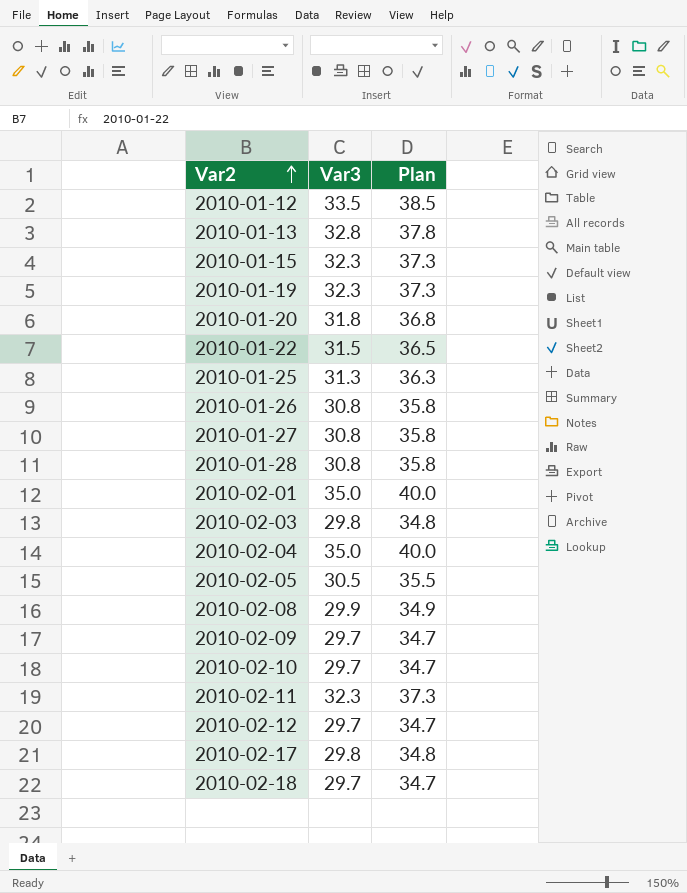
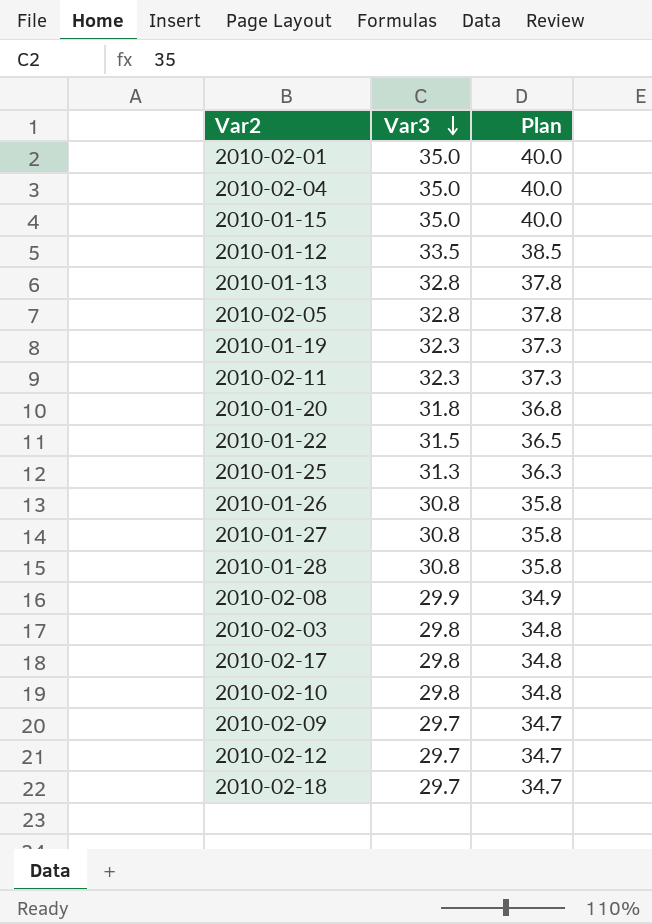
row order: Var2 ascending -> Var3 descending
2010-01-15 | Var3: 32.3 -> 35.0
2010-01-15 | Plan: 37.3 -> 40.0
2010-02-05 | Var3: 30.5 -> 32.8
2010-02-05 | Plan: 35.5 -> 37.8
2010-02-10 | Var3: 29.7 -> 29.8
2010-02-10 | Plan: 34.7 -> 34.8

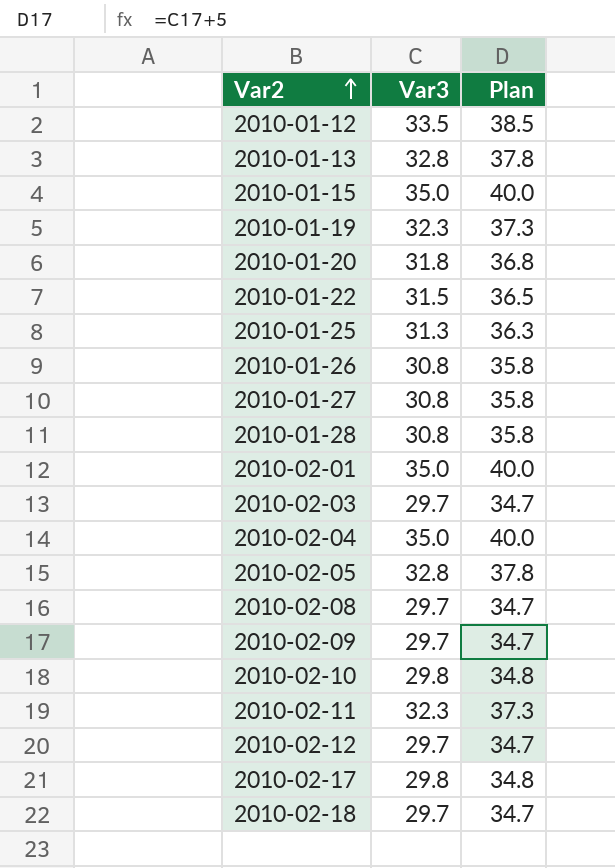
row order: Var3 descending -> Var2 ascending
2010-02-03 | Var3: 29.8 -> 29.7
2010-02-03 | Plan: 34.8 -> 34.7
2010-02-08 | Var3: 29.9 -> 29.7
2010-02-08 | Plan: 34.9 -> 34.7

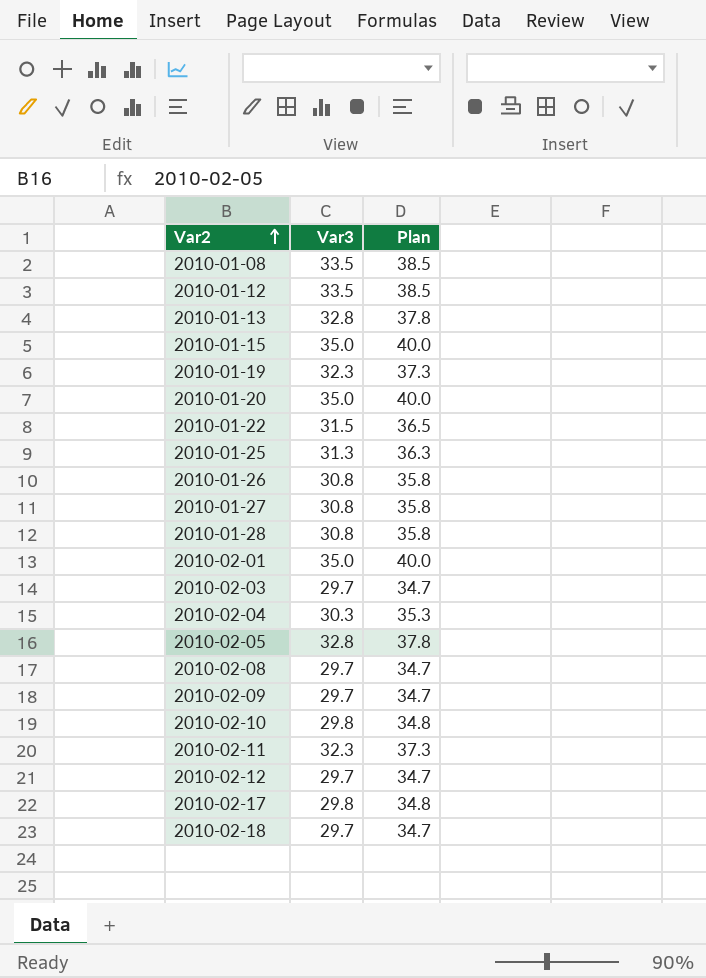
row 2010-01-08: none -> 33.5 | 38.5
2010-01-20 | Var3: 31.8 -> 35.0
2010-01-20 | Plan: 36.8 -> 40.0
2010-02-04 | Var3: 35.0 -> 30.3
2010-02-04 | Plan: 40.0 -> 35.3

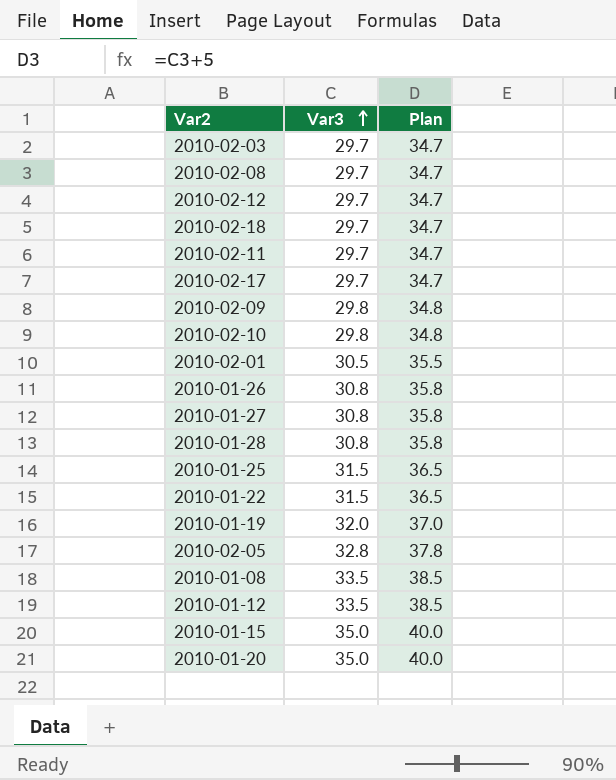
row order: Var2 ascending -> Var3 ascending
row 2010-01-13: 32.8 | 37.8 -> none
row 2010-02-04: 30.3 | 35.3 -> none
2010-02-11 | Var3: 32.3 -> 29.7
2010-02-11 | Plan: 37.3 -> 34.7
2010-02-17 | Var3: 29.8 -> 29.7
2010-02-17 | Plan: 34.8 -> 34.7
2010-02-09 | Var3: 29.7 -> 29.8
2010-02-09 | Plan: 34.7 -> 34.8
2010-02-01 | Var3: 35.0 -> 30.5
2010-02-01 | Plan: 40.0 -> 35.5
2010-01-25 | Var3: 31.3 -> 31.5
2010-01-25 | Plan: 36.3 -> 36.5
2010-01-19 | Var3: 32.3 -> 32.0
2010-01-19 | Plan: 37.3 -> 37.0

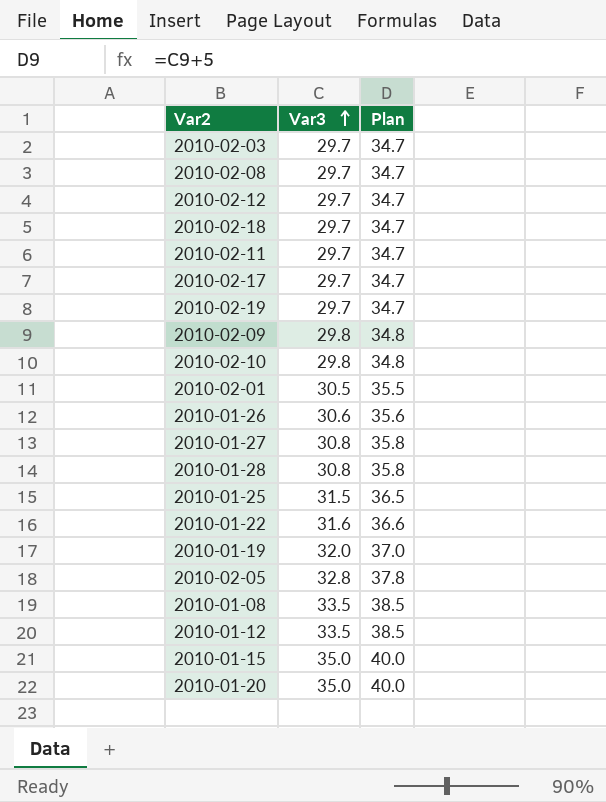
row 2010-02-19: none -> 29.7 | 34.7
2010-01-26 | Var3: 30.8 -> 30.6
2010-01-26 | Plan: 35.8 -> 35.6
2010-01-22 | Var3: 31.5 -> 31.6
2010-01-22 | Plan: 36.5 -> 36.6

